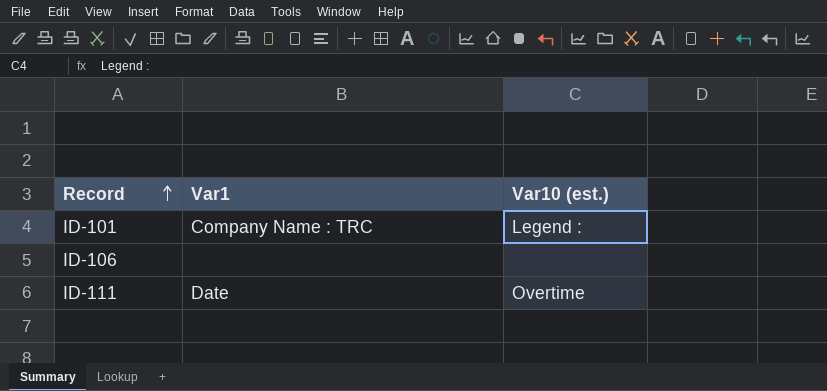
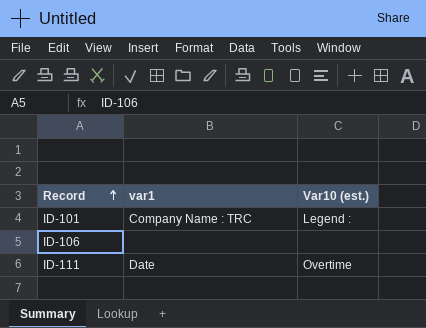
column name: Var1 -> var1

